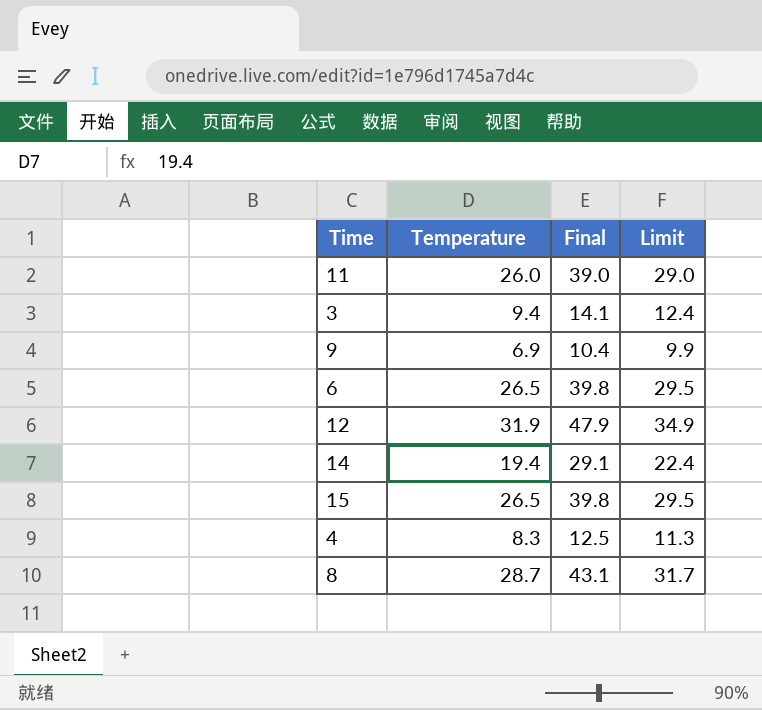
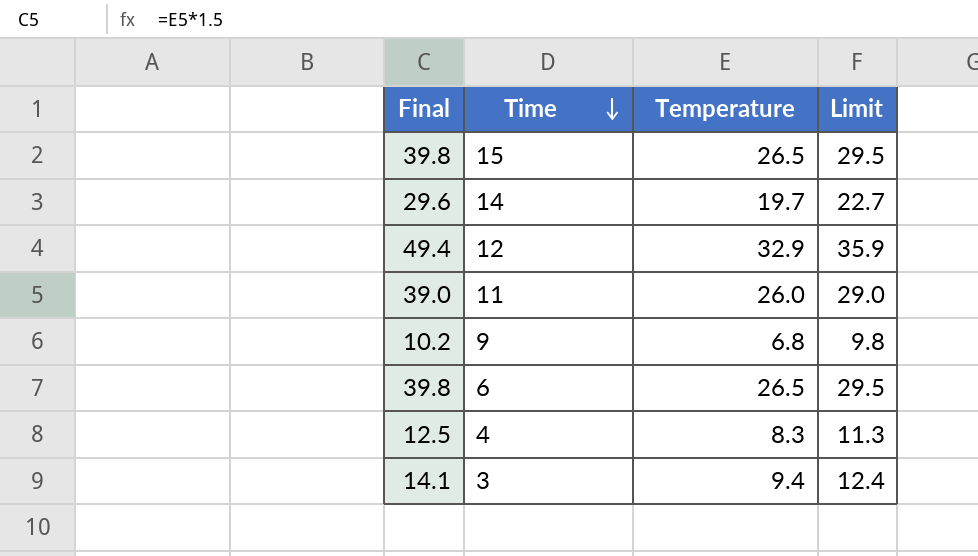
row order: none -> Time descending
column Final | position: 3 -> 1
row 8: 28.7 | 43.1 | 31.7 -> none
14 | Final: 29.1 -> 29.6
14 | Temperature: 19.4 -> 19.7
14 | Limit: 22.4 -> 22.7
12 | Final: 47.9 -> 49.4
12 | Temperature: 31.9 -> 32.9
12 | Limit: 34.9 -> 35.9
9 | Final: 10.4 -> 10.2
9 | Temperature: 6.9 -> 6.8
9 | Limit: 9.9 -> 9.8

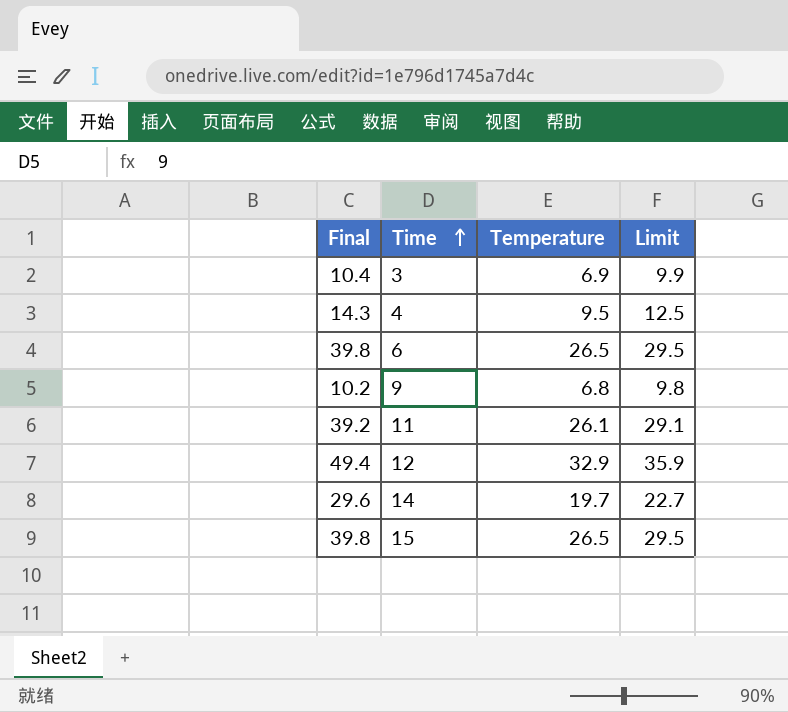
row order: Time descending -> Time ascending
3 | Final: 14.1 -> 10.4
3 | Temperature: 9.4 -> 6.9
3 | Limit: 12.4 -> 9.9
4 | Final: 12.5 -> 14.3
4 | Temperature: 8.3 -> 9.5
4 | Limit: 11.3 -> 12.5
11 | Final: 39.0 -> 39.2
11 | Temperature: 26.0 -> 26.1
11 | Limit: 29.0 -> 29.1

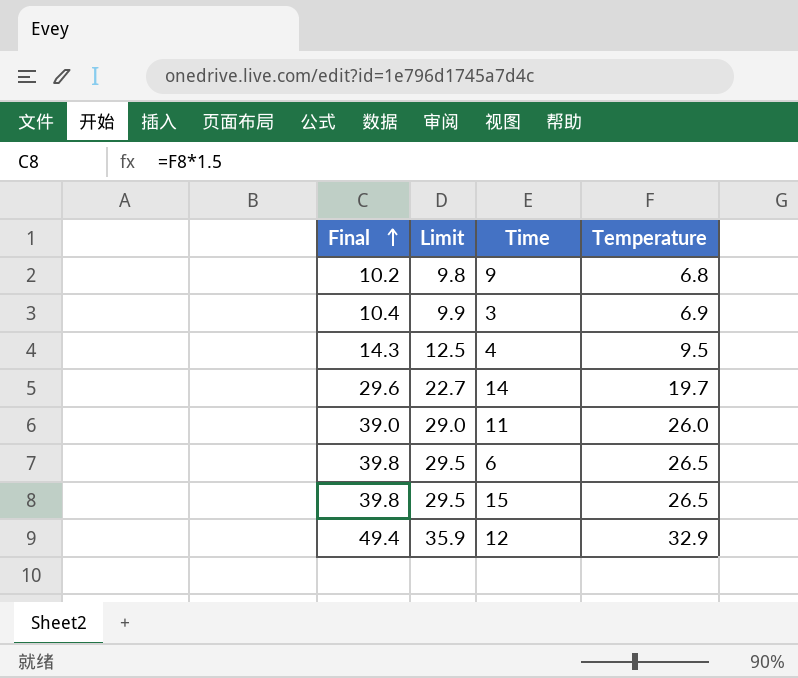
row order: Time ascending -> Final ascending
column Limit | position: 4 -> 2
11 | Final: 39.2 -> 39.0
11 | Limit: 29.1 -> 29.0
11 | Temperature: 26.1 -> 26.0

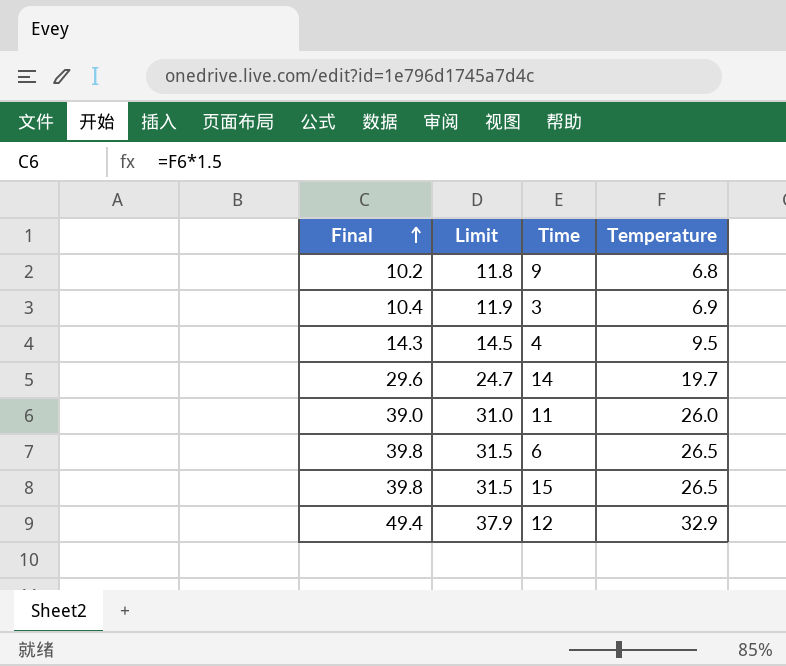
column Limit | formula: [Temperature] + 3 -> [Temperature] + 5

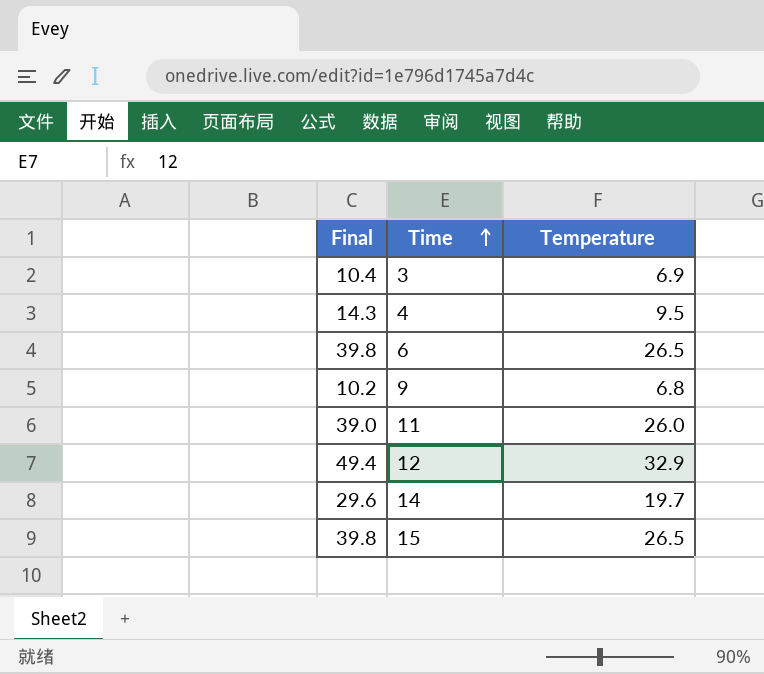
row order: Final ascending -> Time ascending
column Limit | formula: [Temperature] + 5 -> none

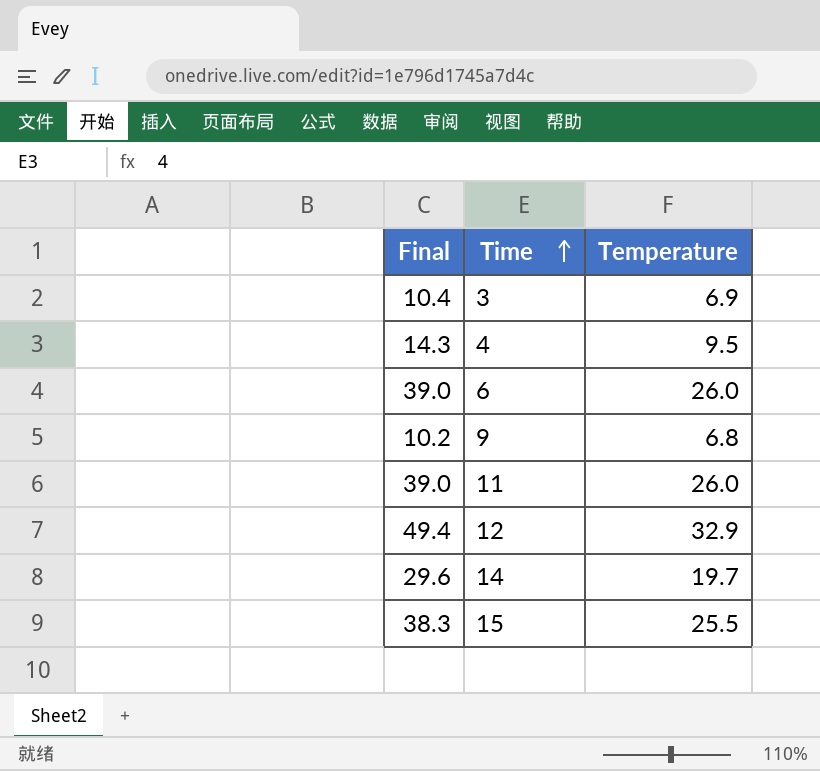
6 | Final: 39.8 -> 39.0
6 | Temperature: 26.5 -> 26.0
15 | Final: 39.8 -> 38.3
15 | Temperature: 26.5 -> 25.5

